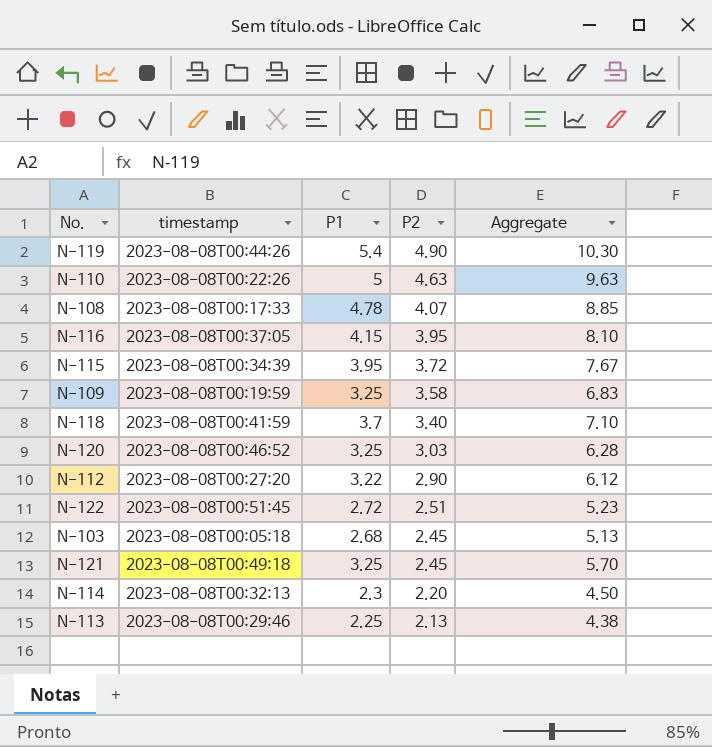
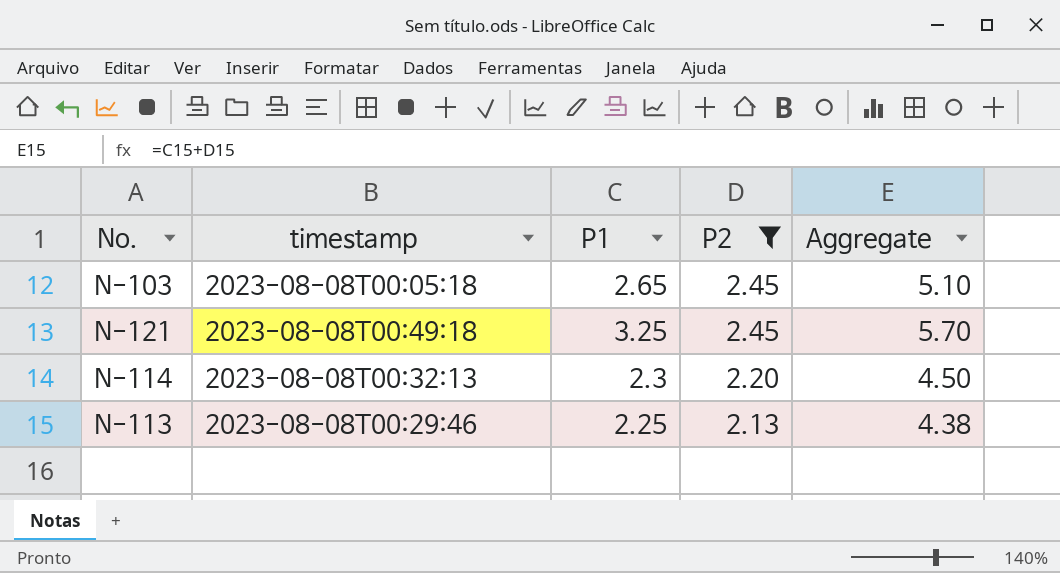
filter: none -> P2 <= 2.45
N-103 | P1: 2.68 -> 2.65
N-103 | Aggregate: 5.13 -> 5.10

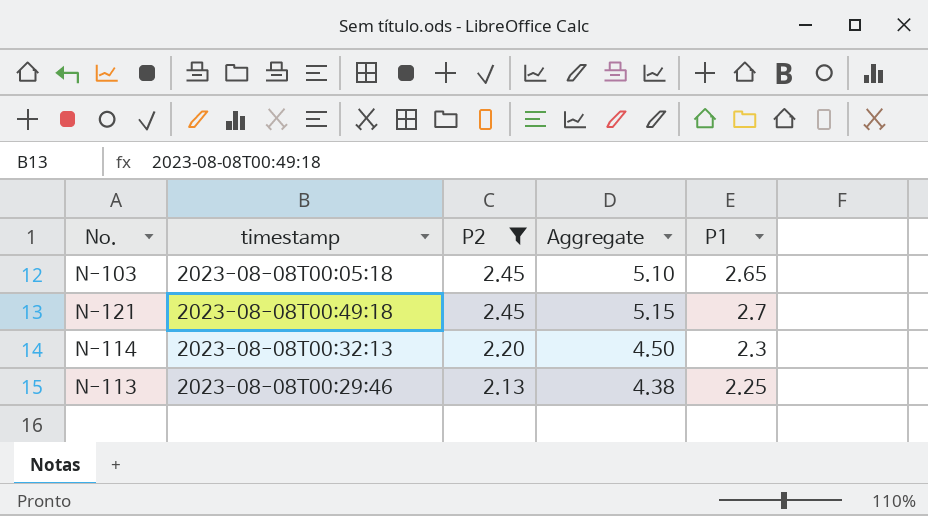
column P1 | position: 3 -> 5
N-121 | Aggregate: 5.70 -> 5.15
N-121 | P1: 3.25 -> 2.7

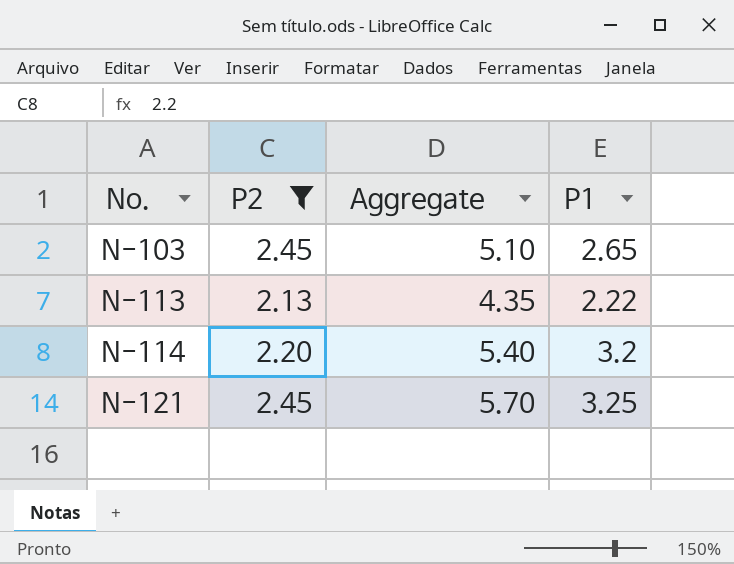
row order: P2 descending -> No. ascending
column timestamp | position: 2 -> none
N-113 | Aggregate: 4.38 -> 4.35
N-113 | P1: 2.25 -> 2.22
N-114 | Aggregate: 4.50 -> 5.40
N-114 | P1: 2.3 -> 3.2
N-121 | Aggregate: 5.15 -> 5.70
N-121 | P1: 2.7 -> 3.25

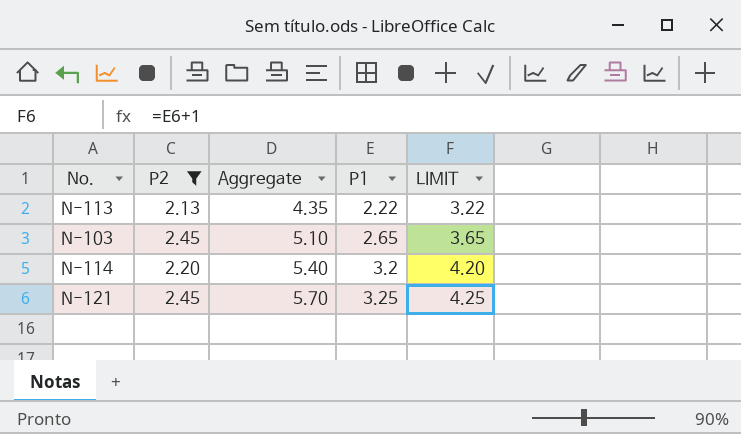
row order: No. ascending -> Aggregate ascending
column LIMIT | formula: none -> [P1] + 1

